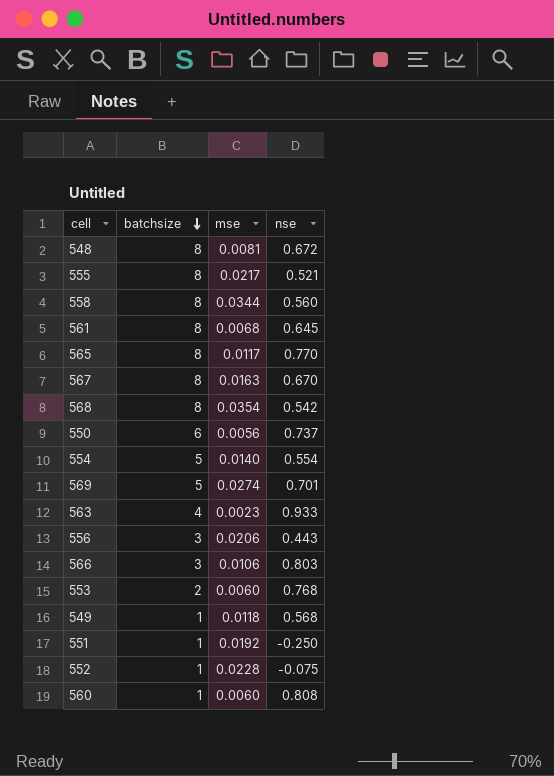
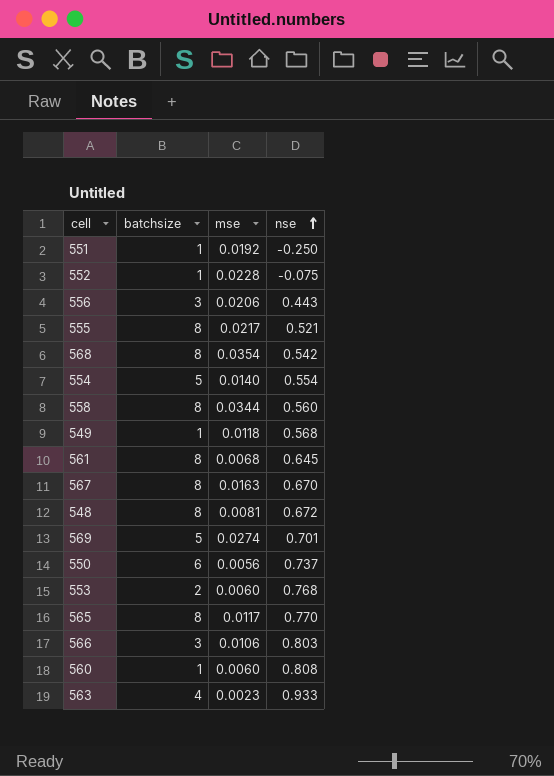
row order: batchsize descending -> nse ascending

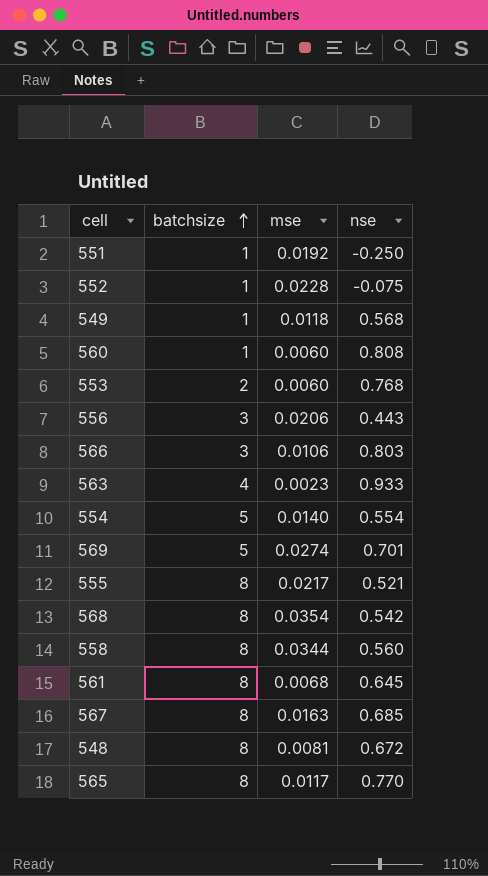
row order: nse ascending -> batchsize ascending
row 550: 6 | 0.0056 | 0.737 -> none
567 | nse: 0.670 -> 0.685

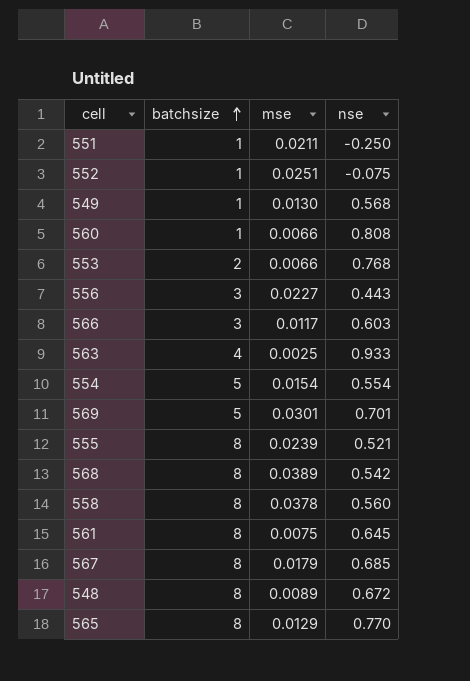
551 | mse: 0.0192 -> 0.0211
552 | mse: 0.0228 -> 0.0251
549 | mse: 0.0118 -> 0.0130
560 | mse: 0.0060 -> 0.0066
553 | mse: 0.0060 -> 0.0066
556 | mse: 0.0206 -> 0.0227
566 | mse: 0.0106 -> 0.0117
566 | nse: 0.803 -> 0.603
563 | mse: 0.0023 -> 0.0025
554 | mse: 0.0140 -> 0.0154
569 | mse: 0.0274 -> 0.0301
555 | mse: 0.0217 -> 0.0239
568 | mse: 0.0354 -> 0.0389
558 | mse: 0.0344 -> 0.0378
561 | mse: 0.0068 -> 0.0075
567 | mse: 0.0163 -> 0.0179
548 | mse: 0.0081 -> 0.0089
565 | mse: 0.0117 -> 0.0129

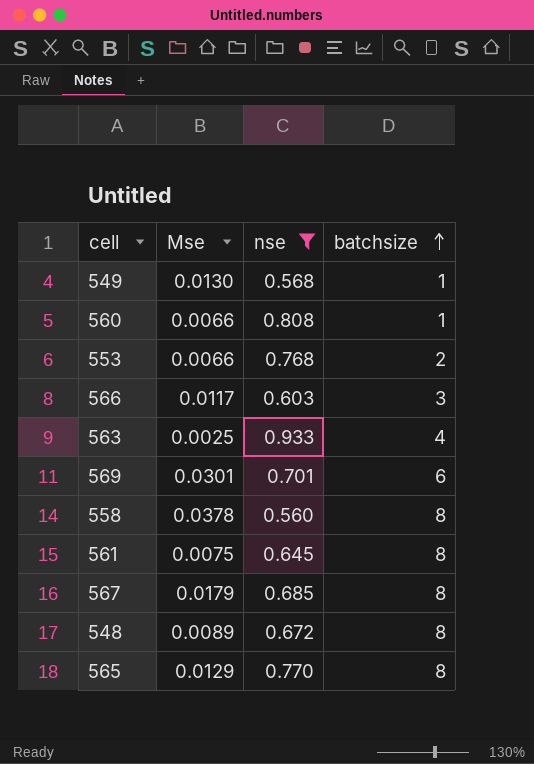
filter: none -> nse >= 0.560
column name: mse -> Mse
column batchsize | position: 2 -> 4
569 | batchsize: 5 -> 6

